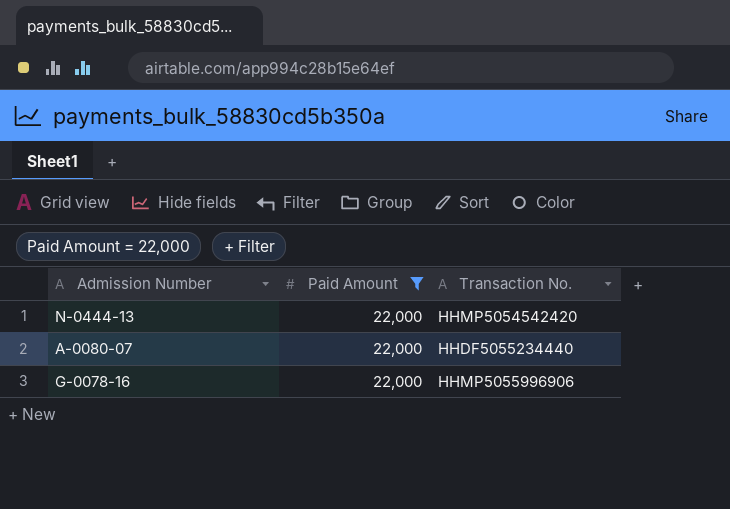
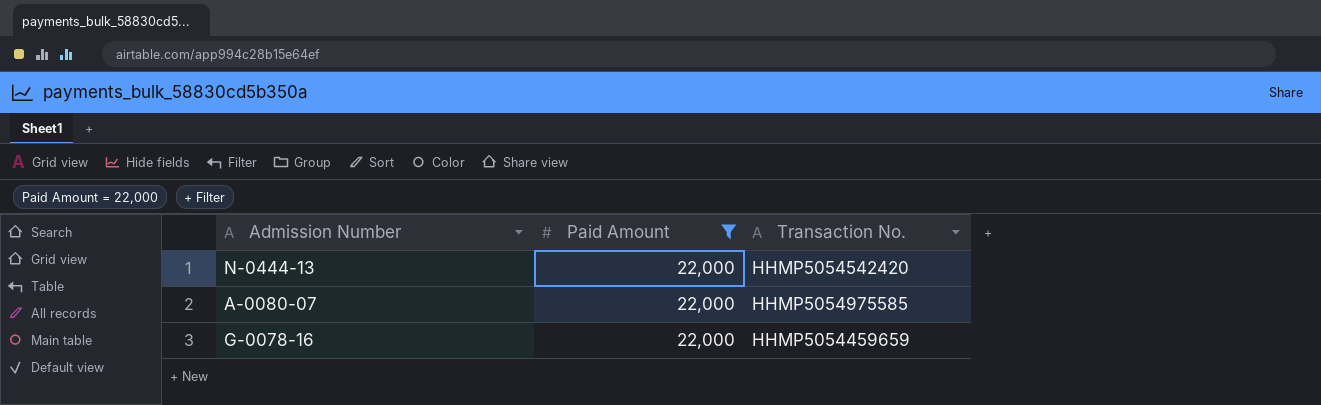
A-0080-07 | Transaction No.: HHDF5055234440 -> HHMP5054975585
G-0078-16 | Transaction No.: HHMP5055996906 -> HHMP5054459659

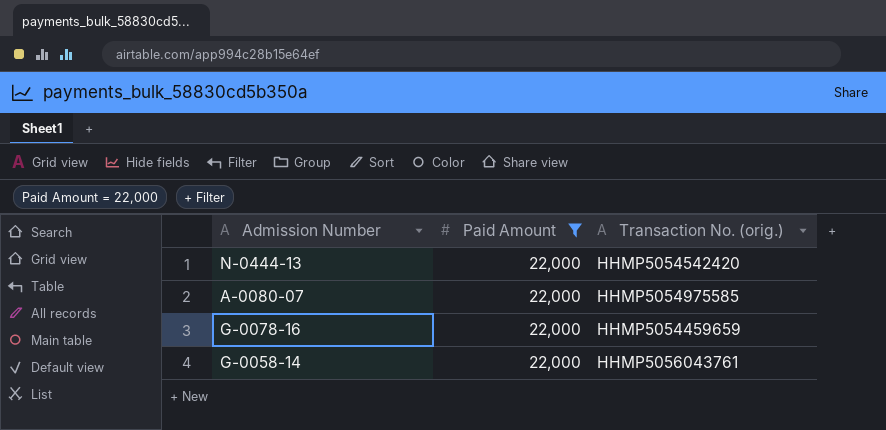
column name: Transaction No. -> Transaction No. (orig.)
row G-0058-14: none -> 22,000 | HHMP5056043761

